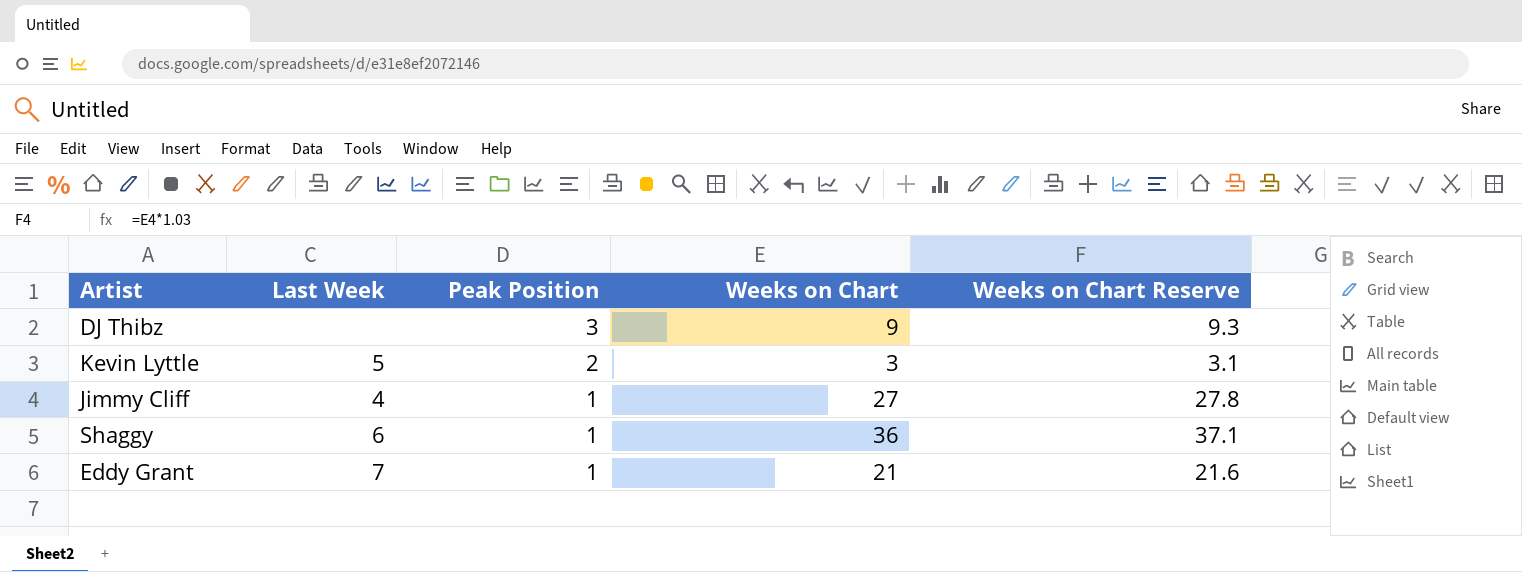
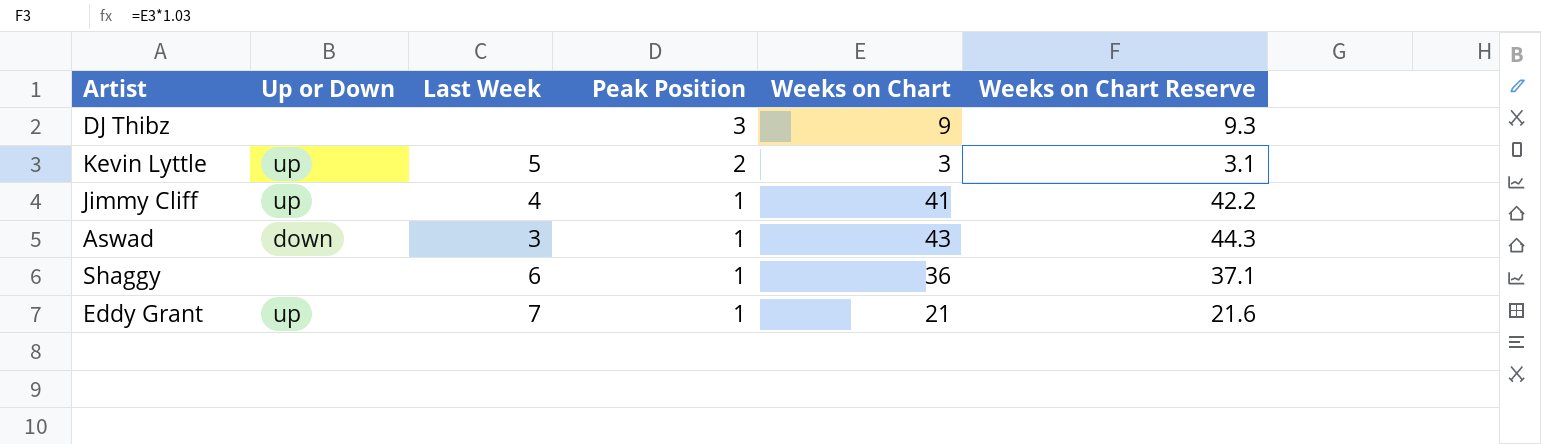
column Up or Down | position: none -> 2
Jimmy Cliff | Weeks on Chart: 27 -> 41
Jimmy Cliff | Weeks on Chart Reserve: 27.8 -> 42.2
row Aswad: none -> down | 3 | 1 | 43 | 44.3

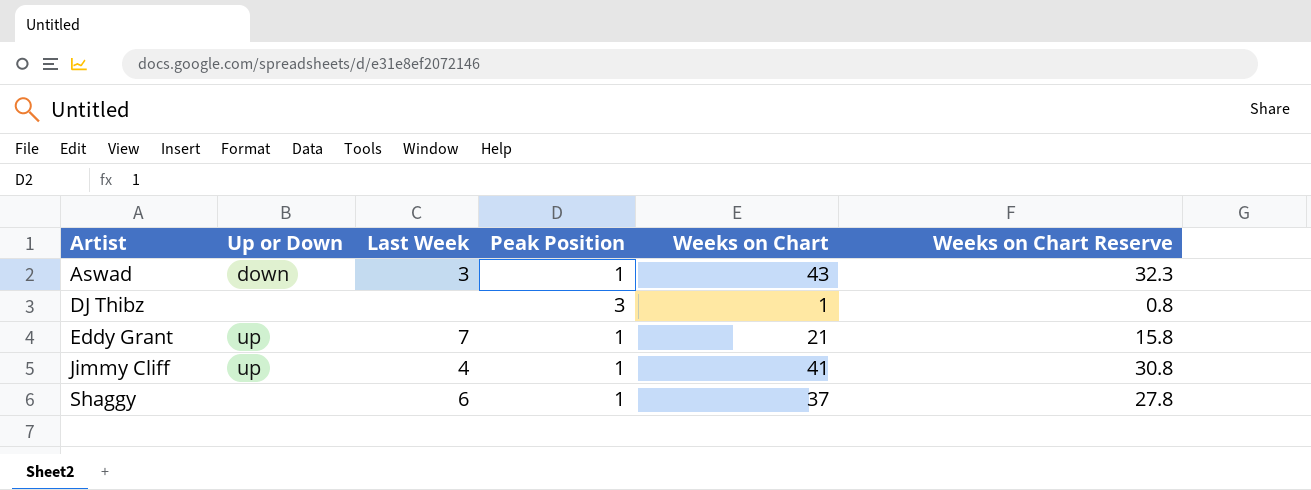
row order: Peak Position descending -> Artist ascending
column Weeks on Chart Reserve | formula: [Weeks on Chart] * 1.03 -> [Weeks on Chart] * 0.75
row Kevin Lyttle: up | 5 | 2 | 3 | 3.1 -> none
DJ Thibz | Weeks on Chart: 9 -> 1
Shaggy | Weeks on Chart: 36 -> 37

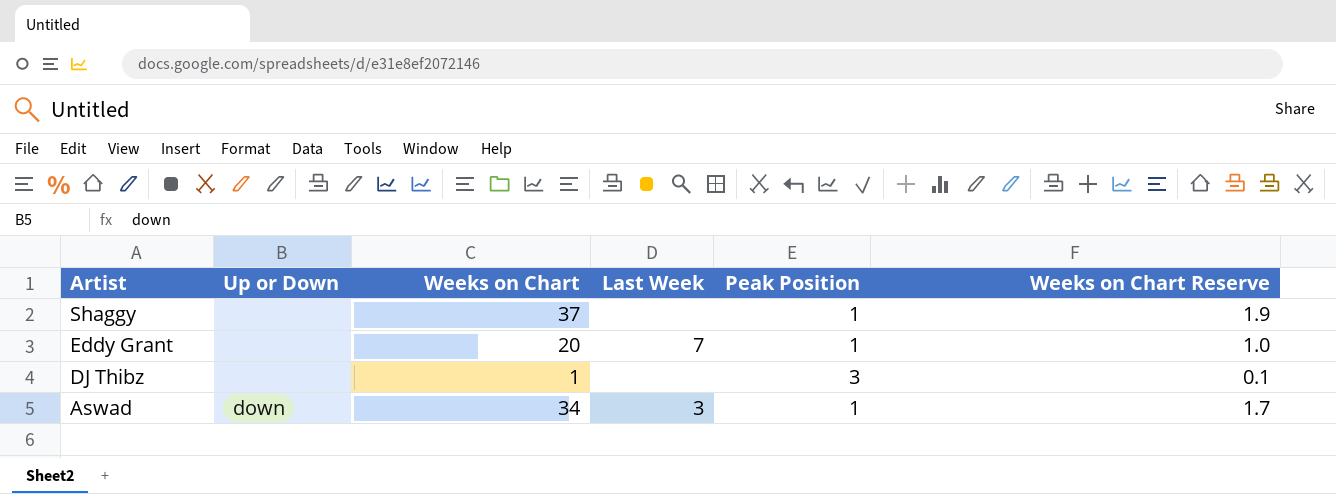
row order: Artist ascending -> Artist descending
column Weeks on Chart | position: 5 -> 3
column Weeks on Chart Reserve | formula: [Weeks on Chart] * 0.75 -> [Weeks on Chart] * 0.05
row Jimmy Cliff: up | 4 | 1 | 41 | 30.8 -> none
Shaggy | Last Week: 6 -> none
Eddy Grant | Up or Down: up -> none
Eddy Grant | Weeks on Chart: 21 -> 20
Aswad | Weeks on Chart: 43 -> 34

